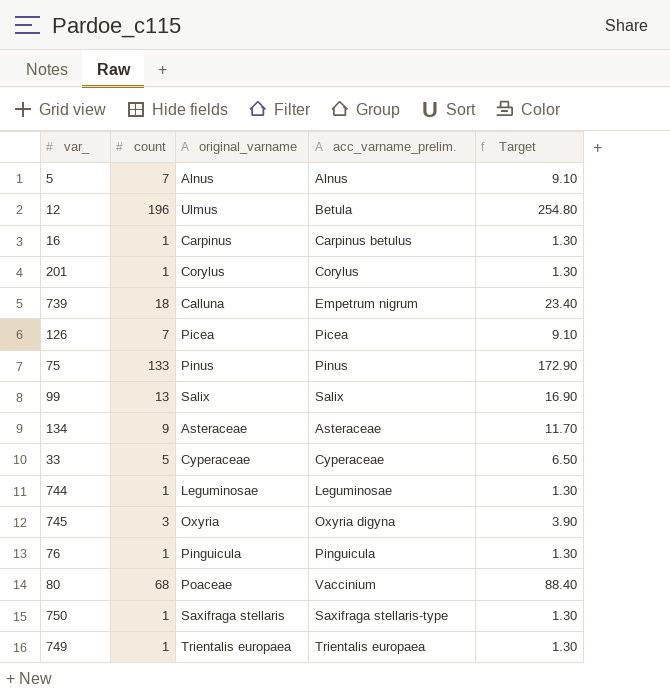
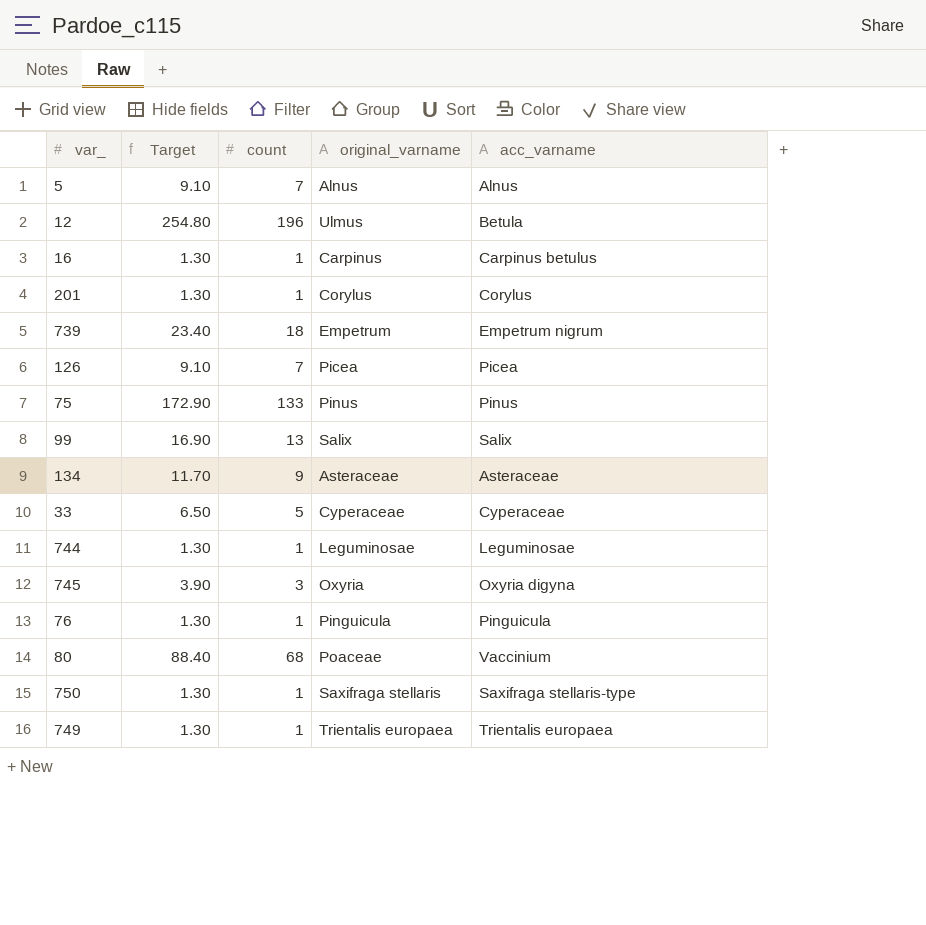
column Target | position: 5 -> 2
column name: acc_varname_prelim. -> acc_varname
739 | original_varname: Calluna -> Empetrum

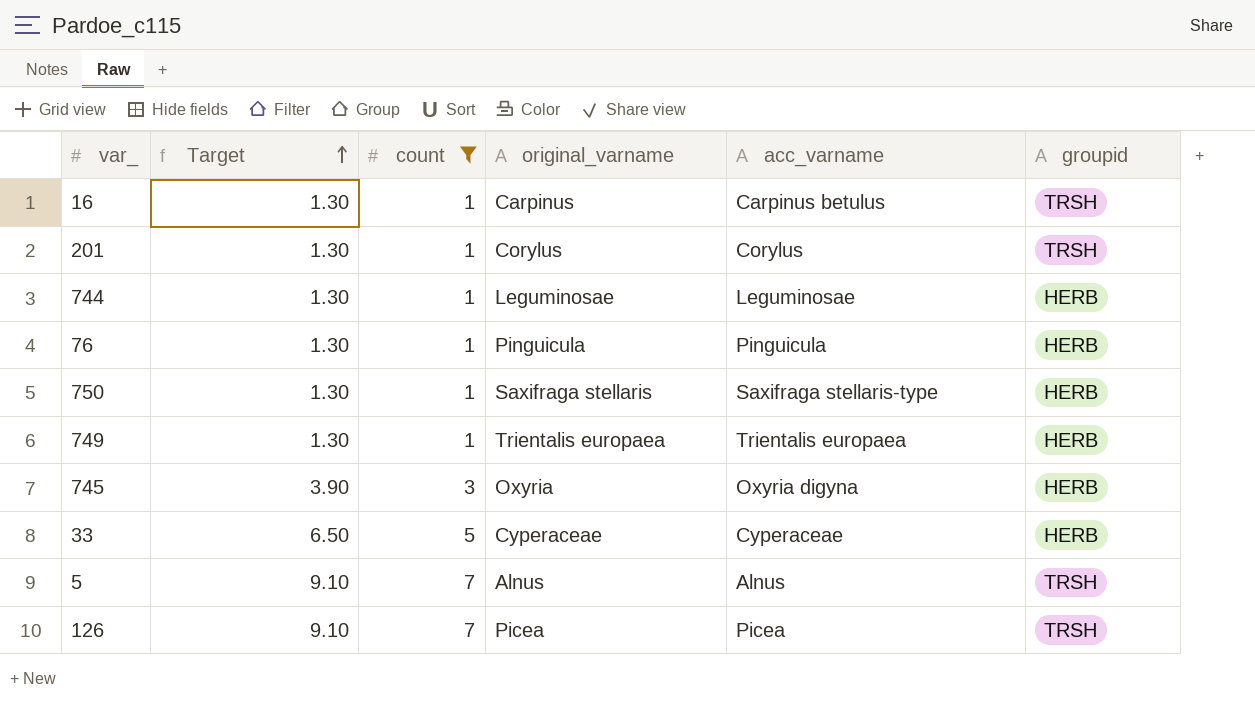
filter: none -> count <= 7
row order: none -> Target ascending
column groupid | position: none -> 6

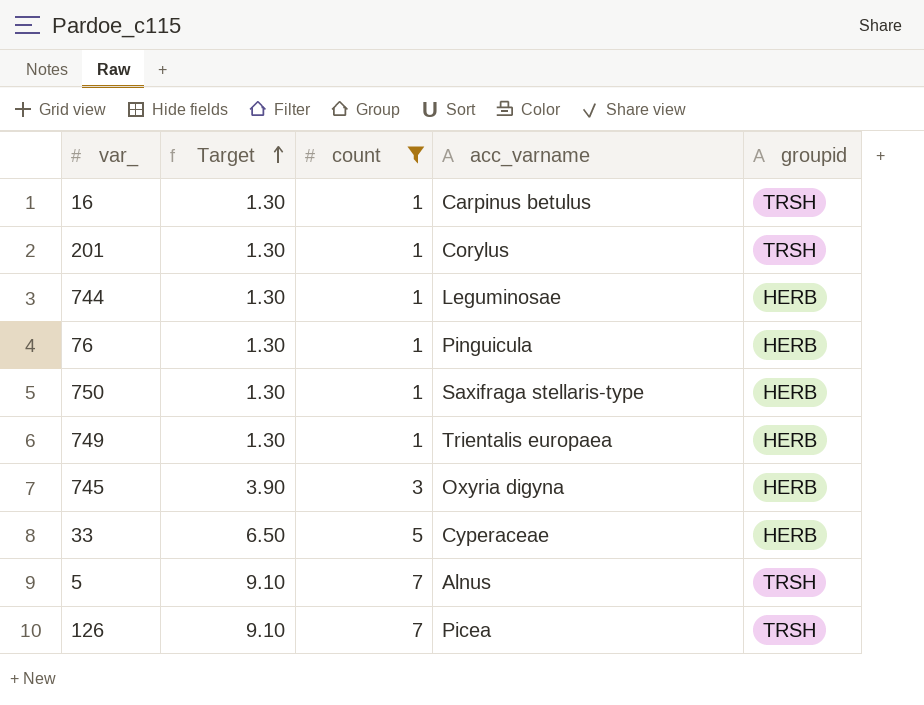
column original_varname | position: 4 -> none

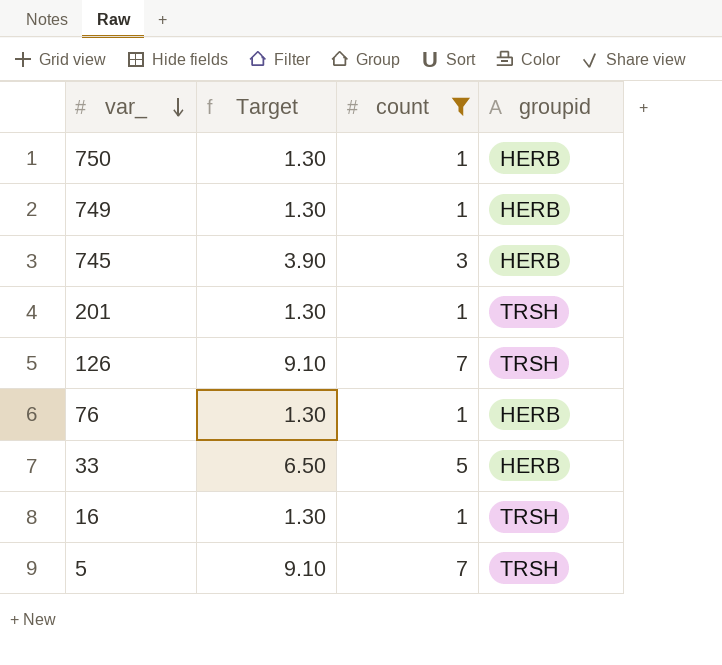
row order: Target ascending -> var_ descending
column acc_varname | position: 4 -> none
row 744: 1.30 | 1 | Leguminosae | HERB -> none

